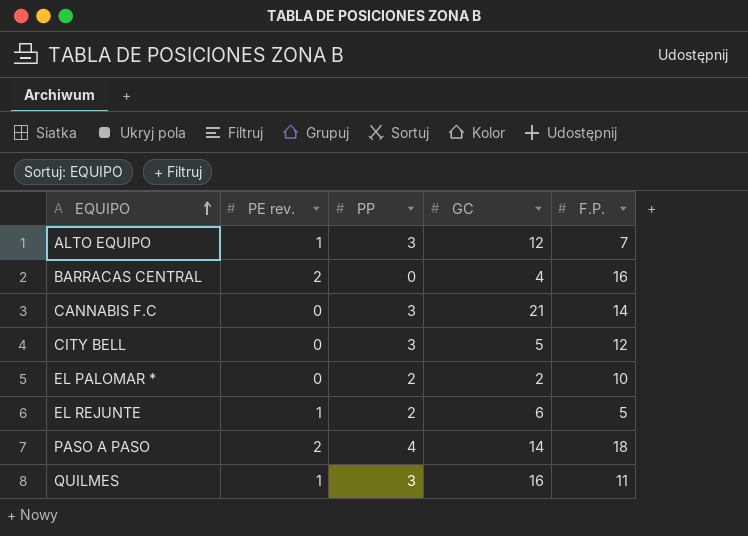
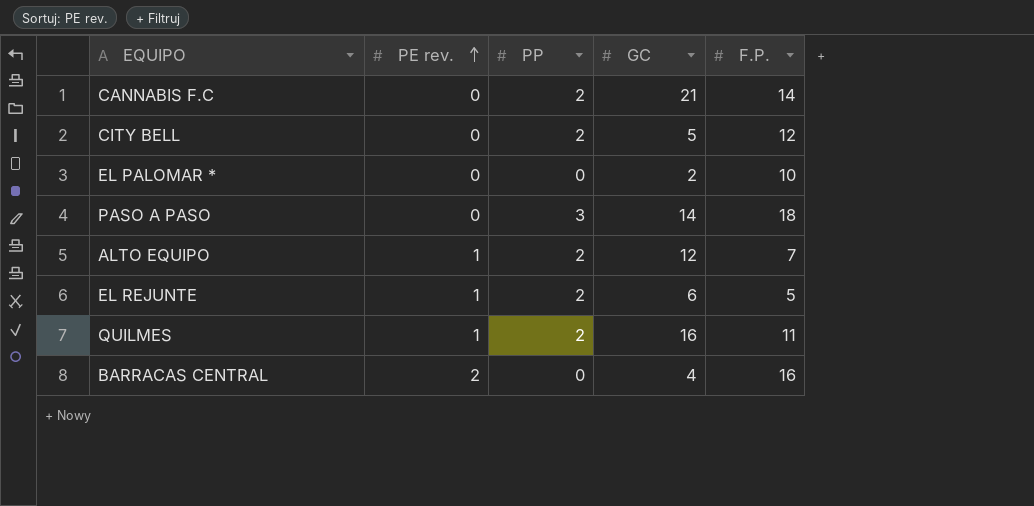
row order: EQUIPO ascending -> PE rev. ascending
CANNABIS F.C | PP: 3 -> 2
CITY BELL | PP: 3 -> 2
EL PALOMAR * | PP: 2 -> 0
PASO A PASO | PE rev.: 2 -> 0
PASO A PASO | PP: 4 -> 3
ALTO EQUIPO | PP: 3 -> 2
QUILMES | PP: 3 -> 2

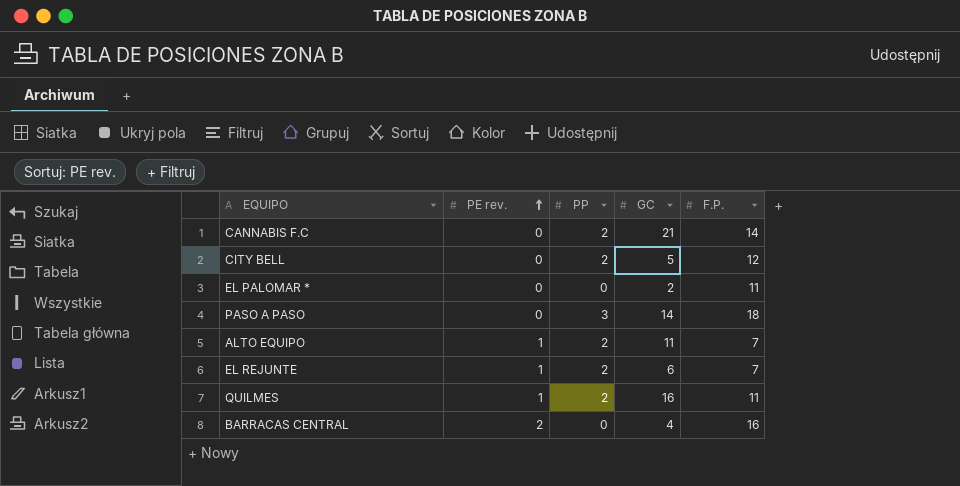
EL PALOMAR * | F.P.: 10 -> 11
ALTO EQUIPO | GC: 12 -> 11
EL REJUNTE | F.P.: 5 -> 7

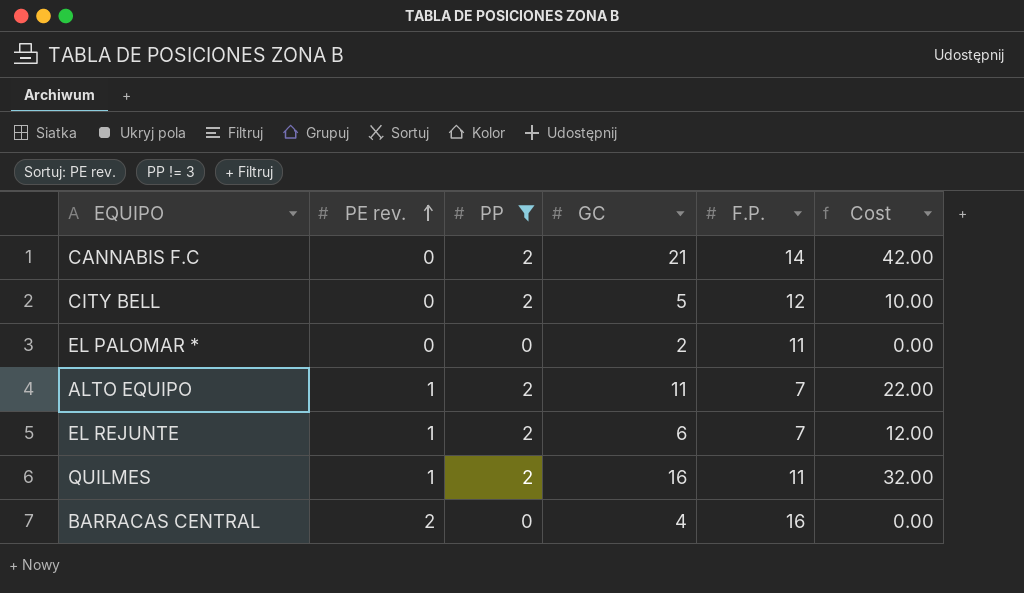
filter: none -> PP != 3
column Cost | formula: none -> [PP] * [GC]

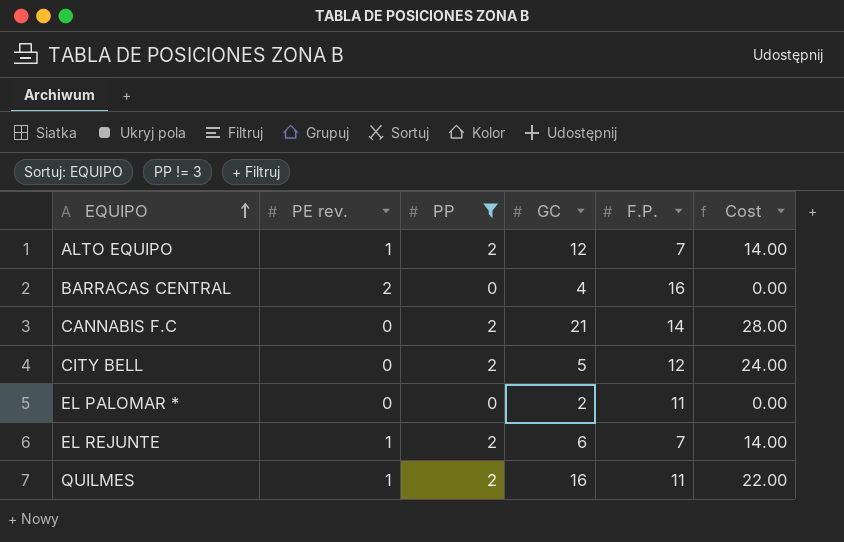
row order: PE rev. ascending -> EQUIPO ascending
column Cost | formula: [PP] * [GC] -> [PP] * [F.P.]
ALTO EQUIPO | GC: 11 -> 12

